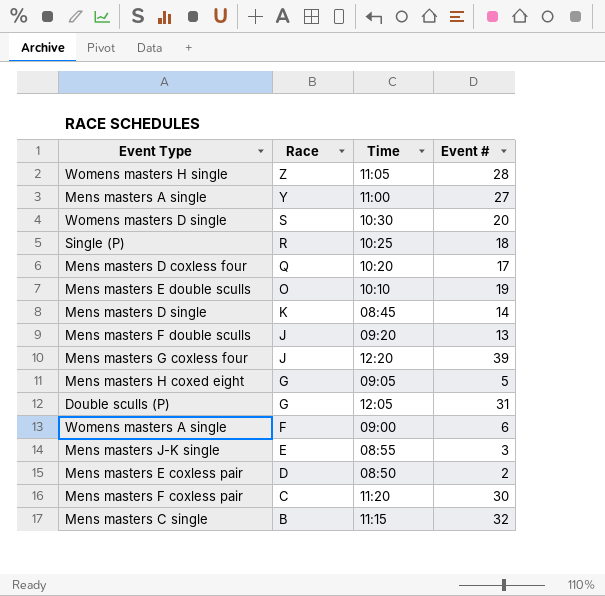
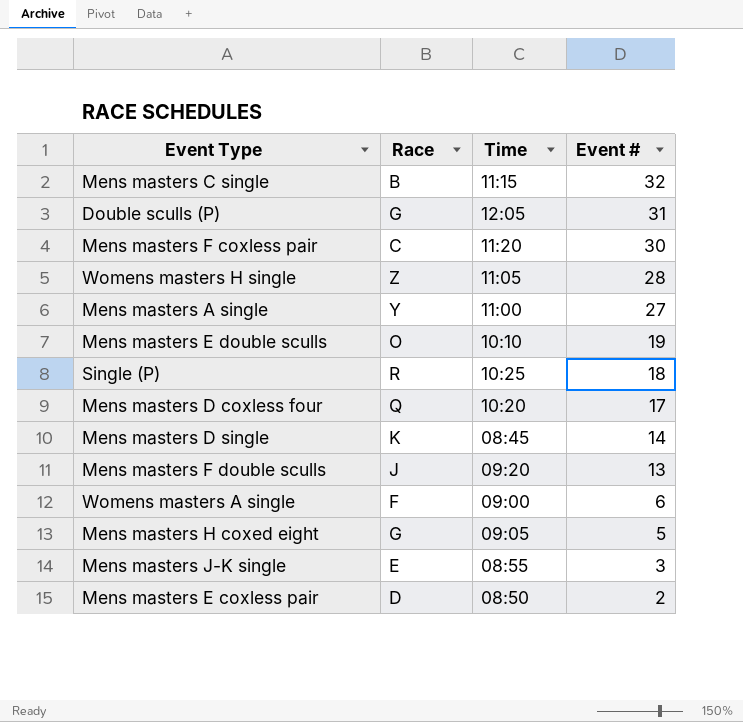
row order: Race descending -> Event # descending
row Womens masters D single: S | 10:30 | 20 -> none
row Mens masters G coxless four: J | 12:20 | 39 -> none

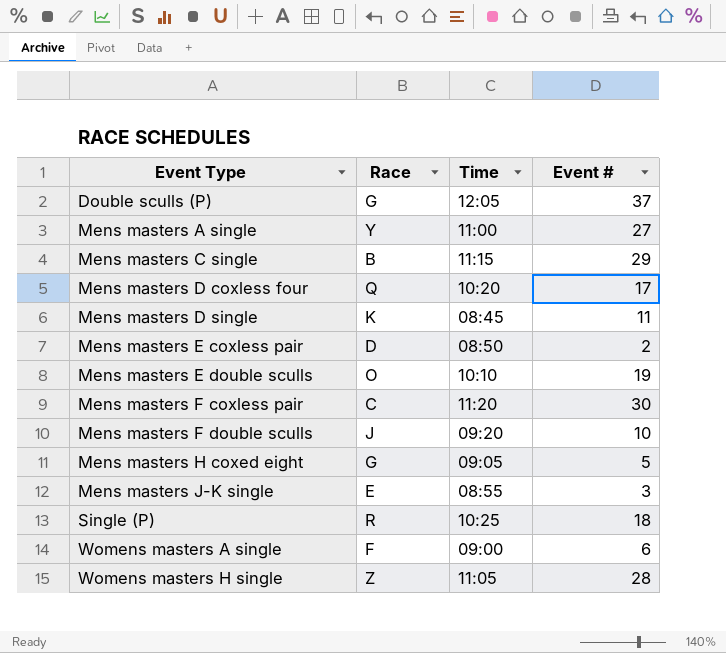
row order: Event # descending -> Event Type ascending
Double sculls (P) | Event #: 31 -> 37
Mens masters C single | Event #: 32 -> 29
Mens masters D single | Event #: 14 -> 11
Mens masters F double sculls | Event #: 13 -> 10

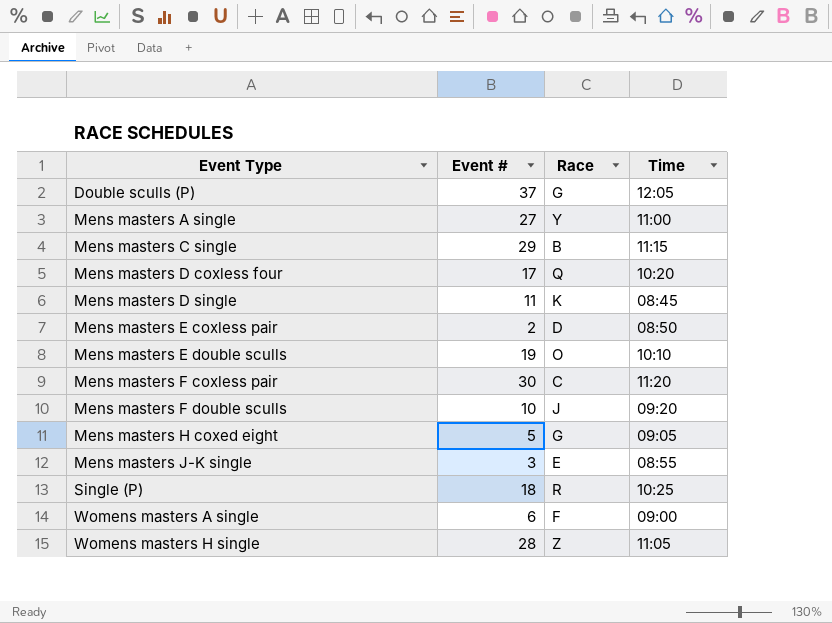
column Event # | position: 4 -> 2

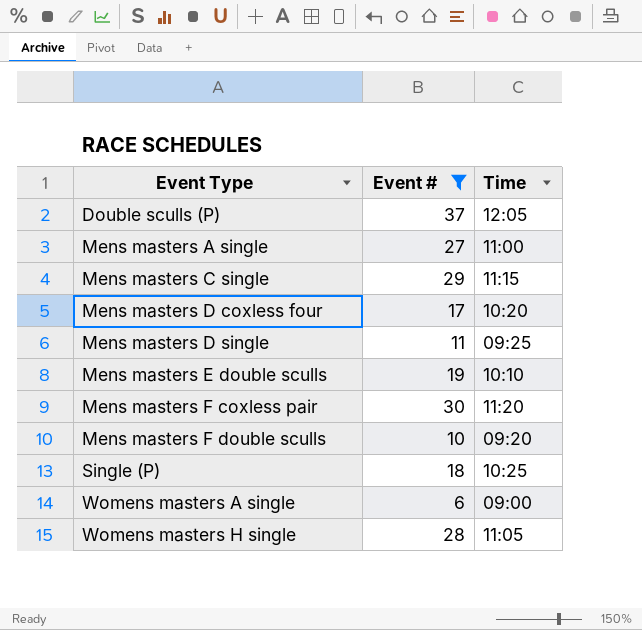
filter: none -> Event # >= 6
column Race | position: 3 -> none
Mens masters D single | Time: 08:45 -> 09:25

